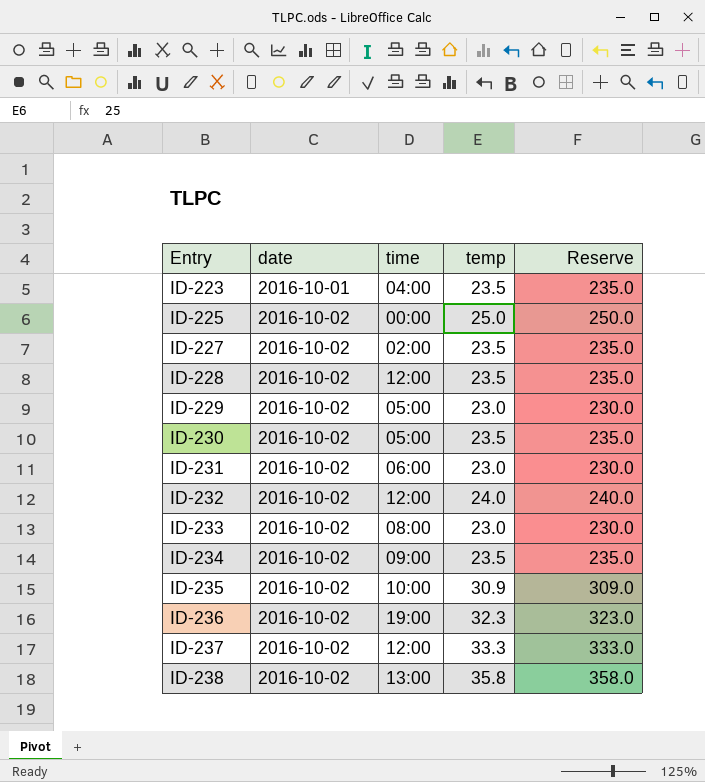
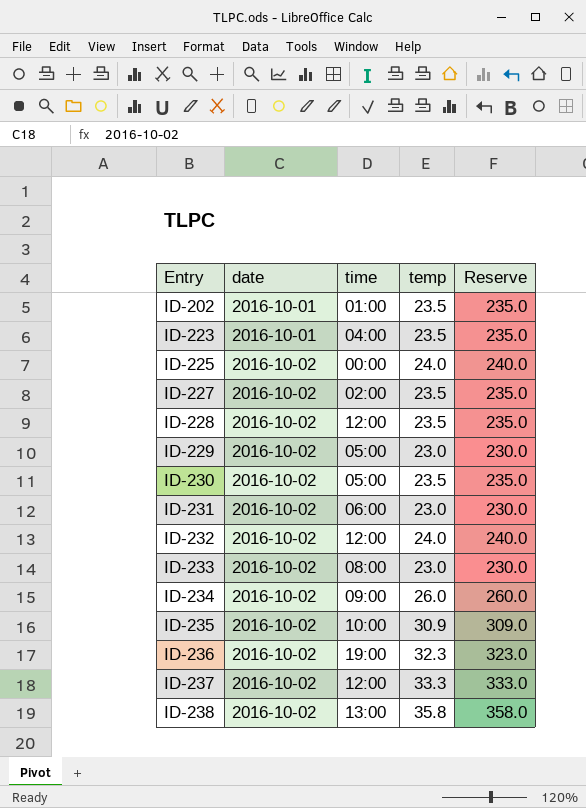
row ID-202: none -> 2016-10-01 | 01:00 | 23.5 | 235.0
ID-225 | temp: 25.0 -> 24.0
ID-225 | Reserve: 250.0 -> 240.0
ID-234 | temp: 23.5 -> 26.0
ID-234 | Reserve: 235.0 -> 260.0

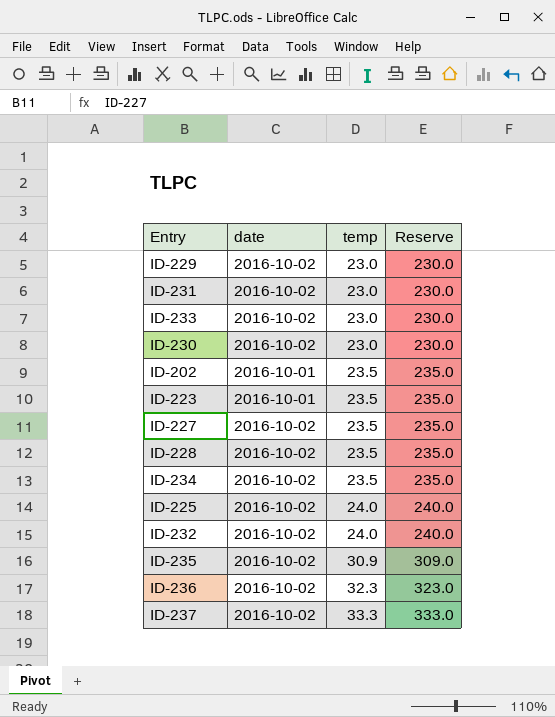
row order: Entry ascending -> temp ascending
column time | position: 3 -> none
row ID-238: 2016-10-02 | 13:00 | 35.8 | 358.0 -> none
ID-230 | temp: 23.5 -> 23.0
ID-230 | Reserve: 235.0 -> 230.0
ID-234 | temp: 26.0 -> 23.5
ID-234 | Reserve: 260.0 -> 235.0

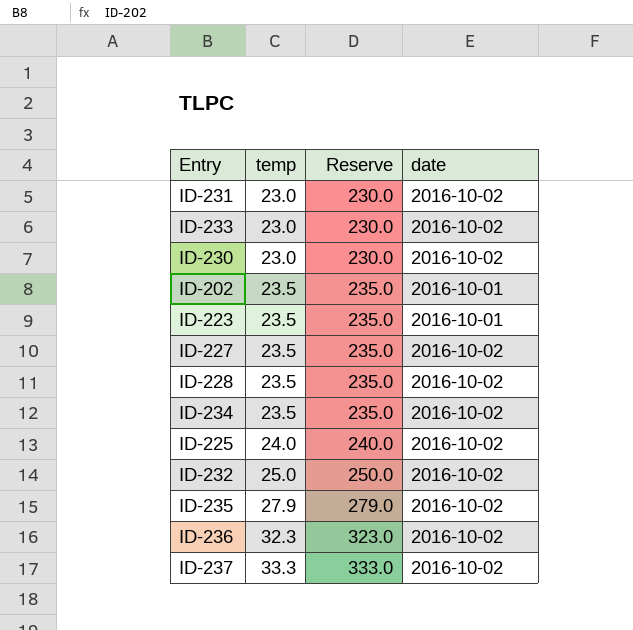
column date | position: 2 -> 4
row ID-229: 2016-10-02 | 23.0 | 230.0 -> none
ID-232 | temp: 24.0 -> 25.0
ID-232 | Reserve: 240.0 -> 250.0
ID-235 | temp: 30.9 -> 27.9
ID-235 | Reserve: 309.0 -> 279.0

